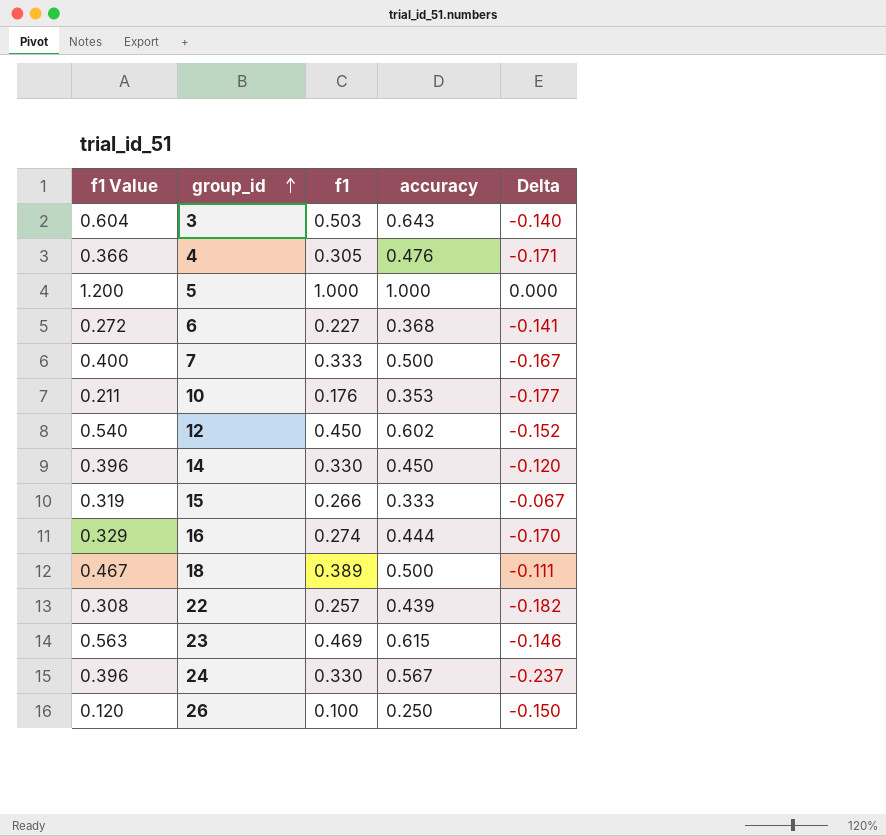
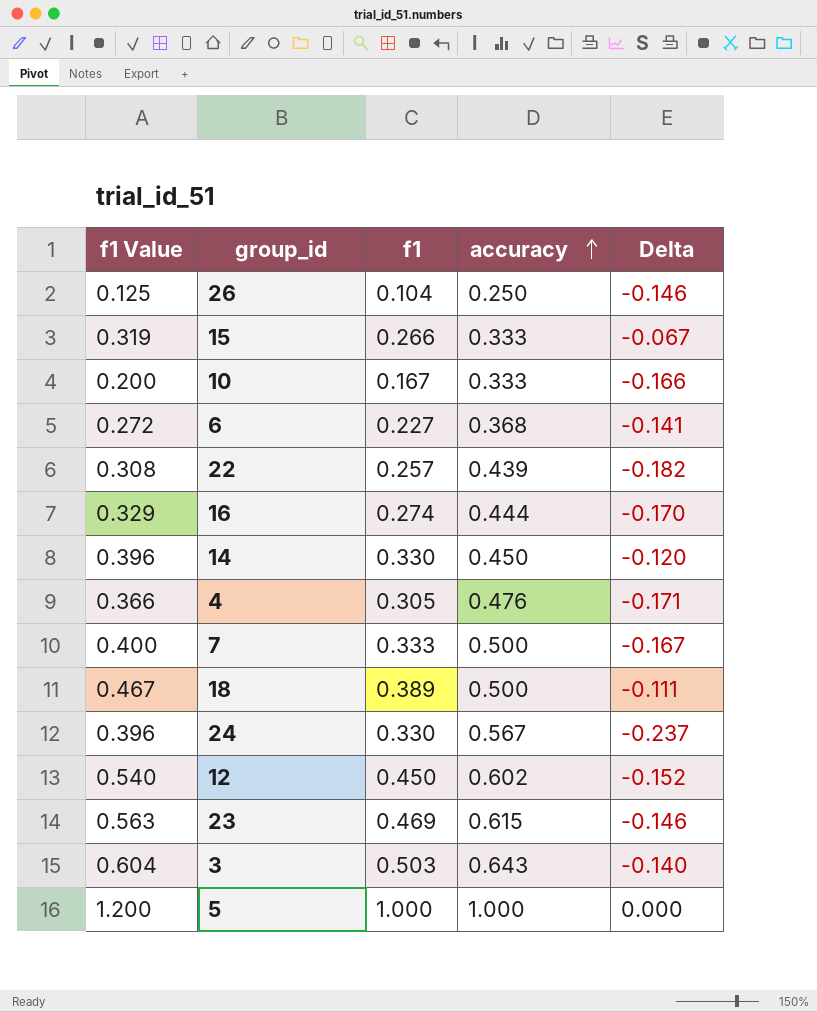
row order: group_id ascending -> accuracy ascending
26 | f1 Value: 0.120 -> 0.125
26 | f1: 0.100 -> 0.104
26 | Delta: -0.150 -> -0.146
10 | f1 Value: 0.211 -> 0.200
10 | f1: 0.176 -> 0.167
10 | accuracy: 0.353 -> 0.333
10 | Delta: -0.177 -> -0.166

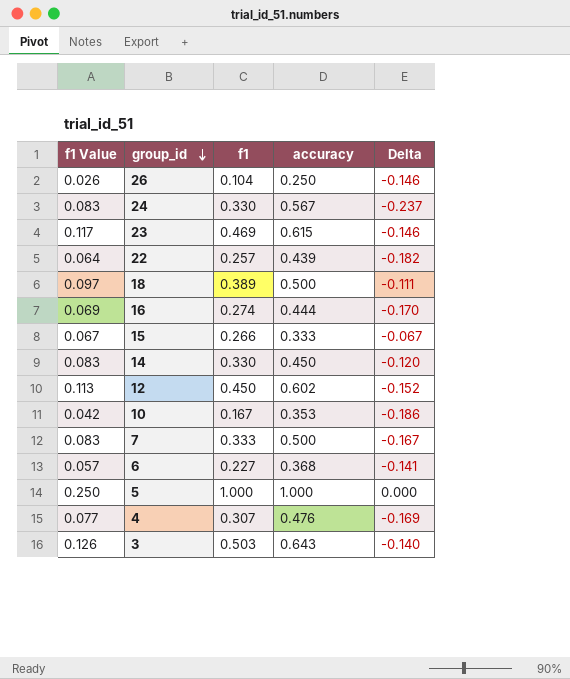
row order: accuracy ascending -> group_id descending
column f1 Value | formula: [f1] * 1.2 -> [f1] * 0.25
10 | accuracy: 0.333 -> 0.353
10 | Delta: -0.166 -> -0.186
4 | f1: 0.305 -> 0.307
4 | Delta: -0.171 -> -0.169

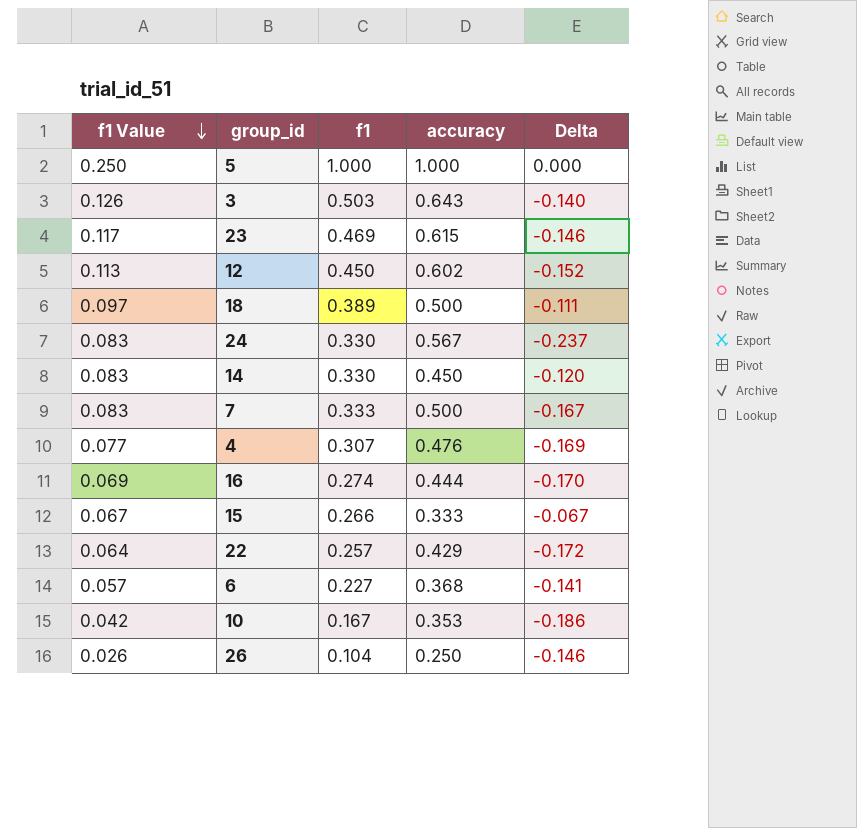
row order: group_id descending -> f1 Value descending
22 | accuracy: 0.439 -> 0.429
22 | Delta: -0.182 -> -0.172

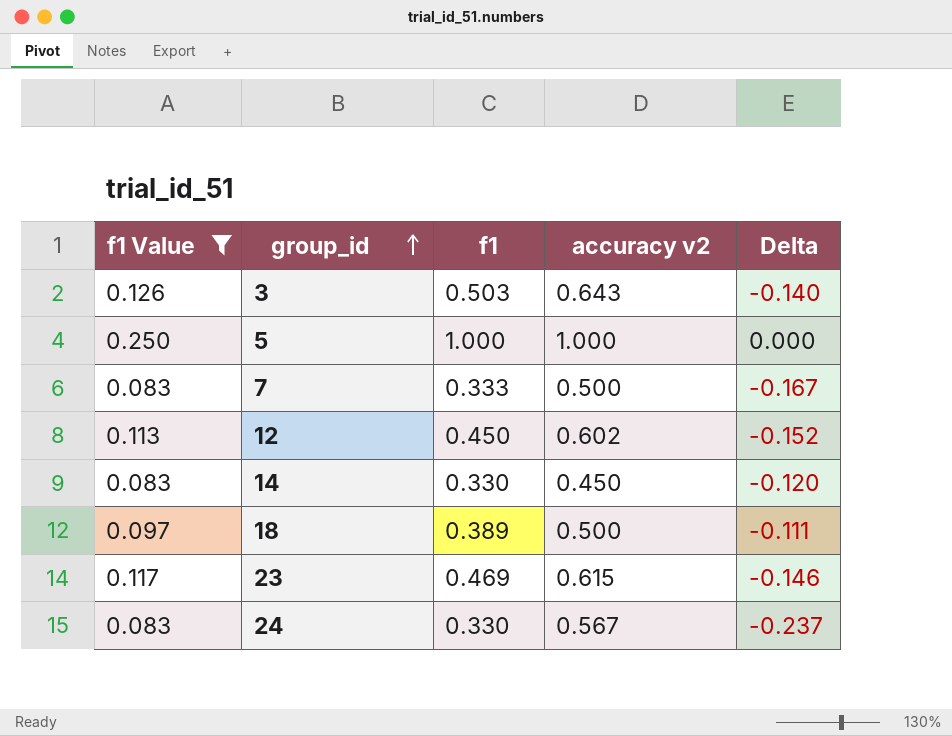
filter: none -> f1 Value >= 0.083
row order: f1 Value descending -> group_id ascending
column name: accuracy -> accuracy v2

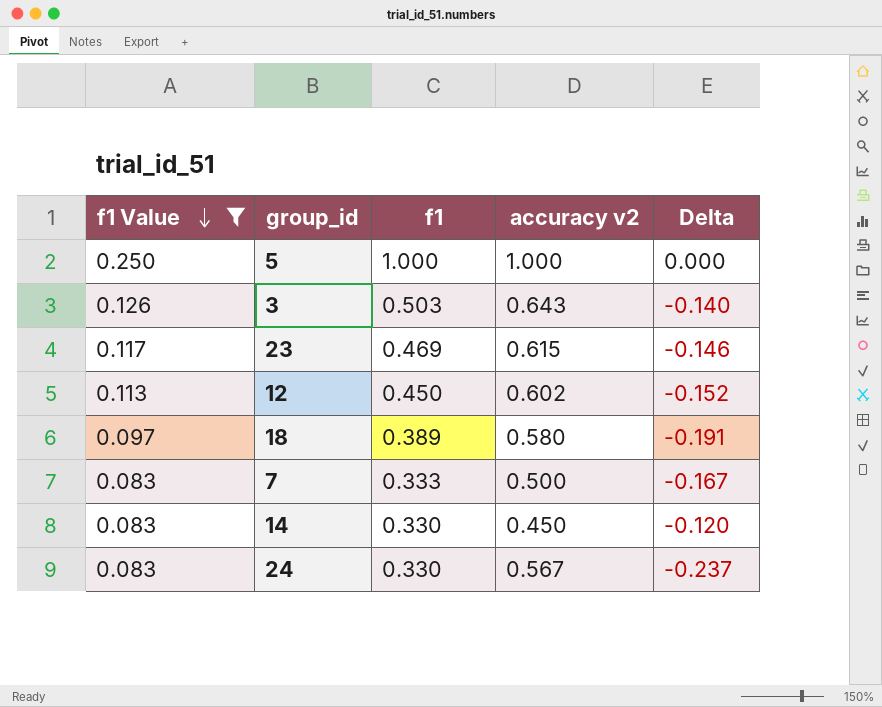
row order: group_id ascending -> f1 Value descending
18 | accuracy v2: 0.500 -> 0.580
18 | Delta: -0.111 -> -0.191

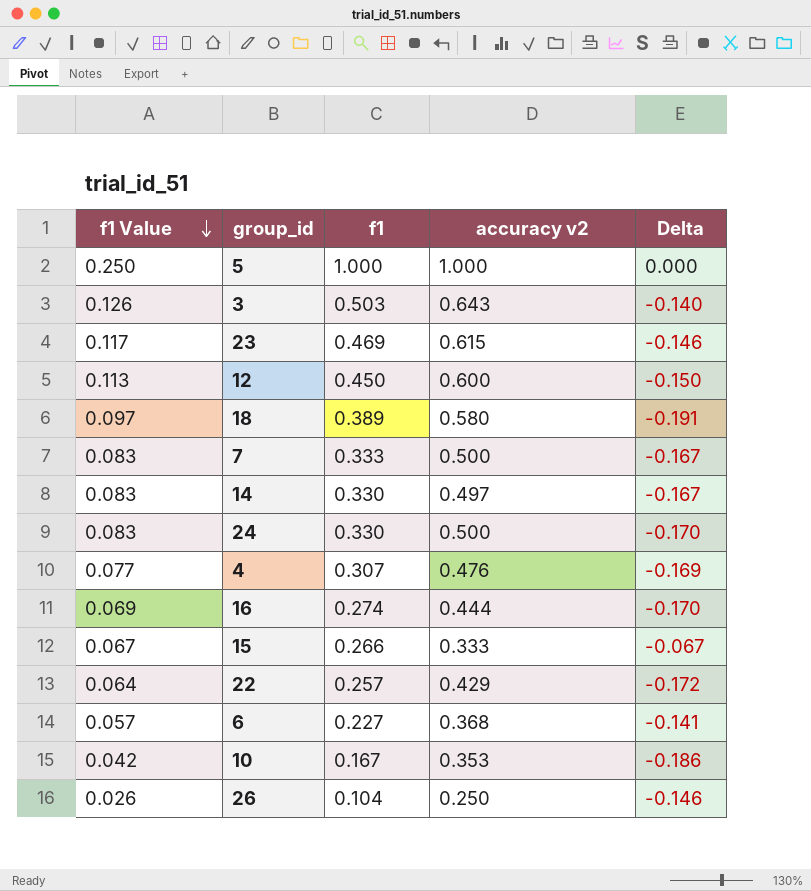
filter: f1 Value >= 0.083 -> none
12 | accuracy v2: 0.602 -> 0.600
12 | Delta: -0.152 -> -0.150
14 | accuracy v2: 0.450 -> 0.497
14 | Delta: -0.120 -> -0.167
24 | accuracy v2: 0.567 -> 0.500
24 | Delta: -0.237 -> -0.170

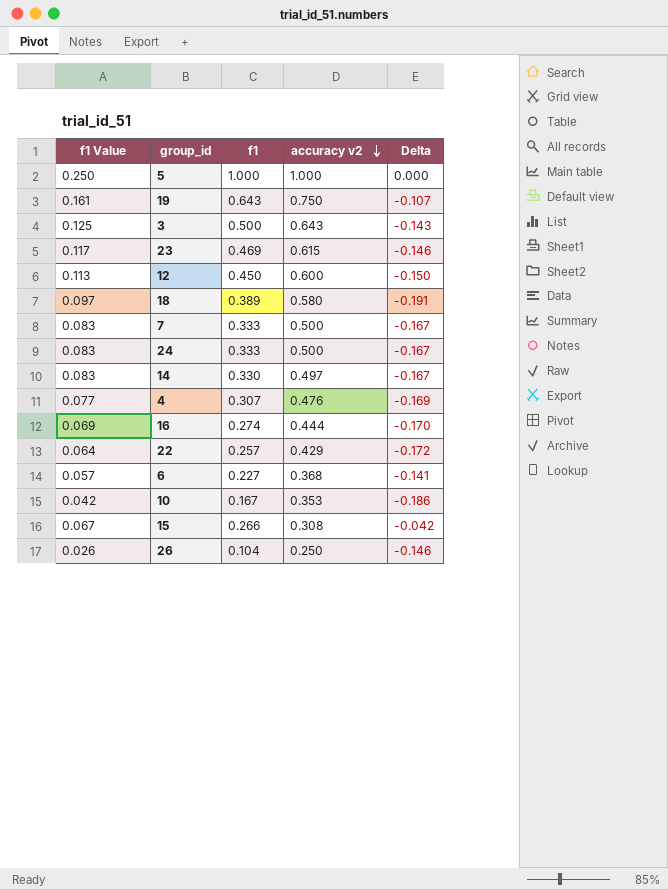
row order: f1 Value descending -> accuracy v2 descending
row 19: none -> 0.161 | 0.643 | 0.750 | -0.107
3 | f1 Value: 0.126 -> 0.125
3 | f1: 0.503 -> 0.500
3 | Delta: -0.140 -> -0.143
24 | f1: 0.330 -> 0.333
24 | Delta: -0.170 -> -0.167
15 | accuracy v2: 0.333 -> 0.308
15 | Delta: -0.067 -> -0.042

